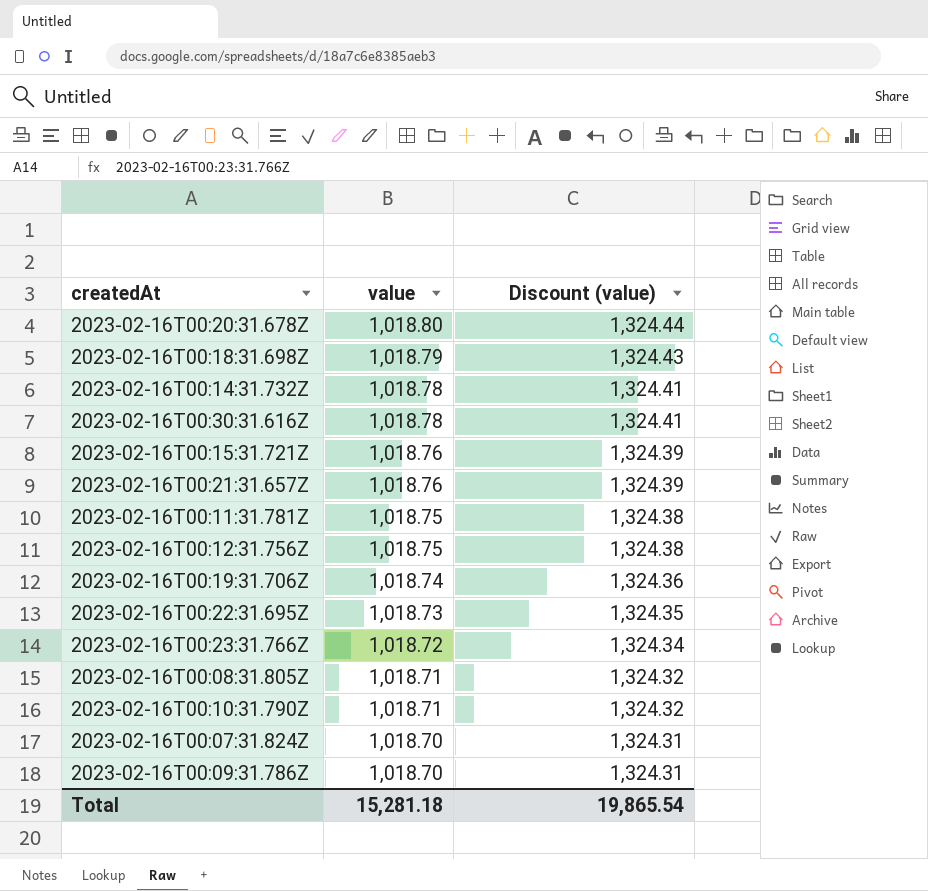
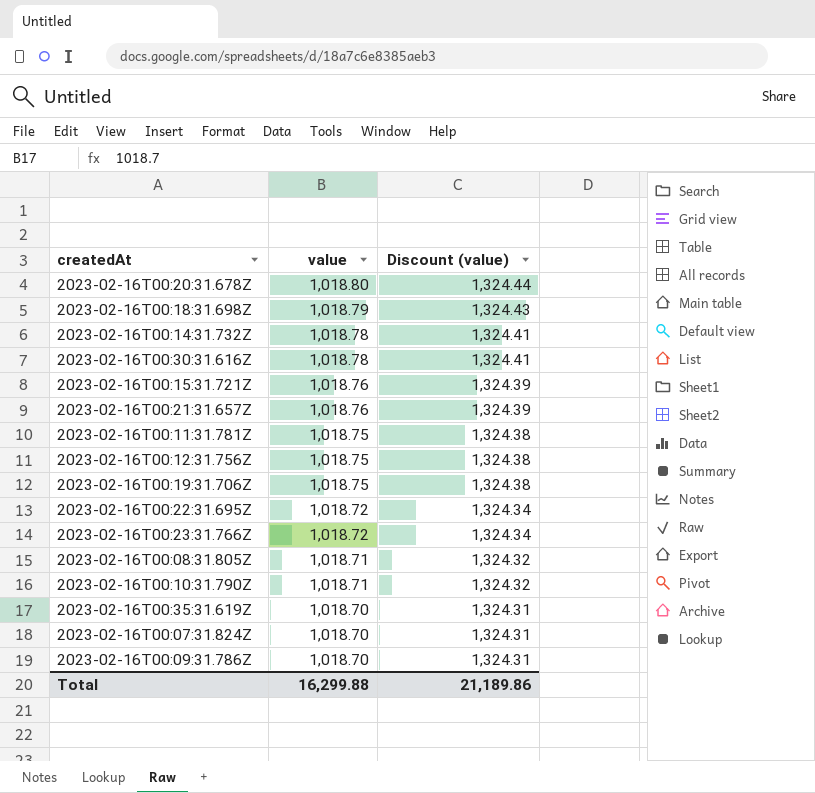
2023-02-16T00:19:31.706Z | value: 1,018.74 -> 1,018.75
2023-02-16T00:19:31.706Z | Discount (value): 1,324.36 -> 1,324.38
2023-02-16T00:22:31.695Z | value: 1,018.73 -> 1,018.72
2023-02-16T00:22:31.695Z | Discount (value): 1,324.35 -> 1,324.34
row 2023-02-16T00:35:31.619Z: none -> 1,018.70 | 1,324.31
Total | value: 15,281.18 -> 16,299.88
Total | Discount (value): 19,865.54 -> 21,189.86

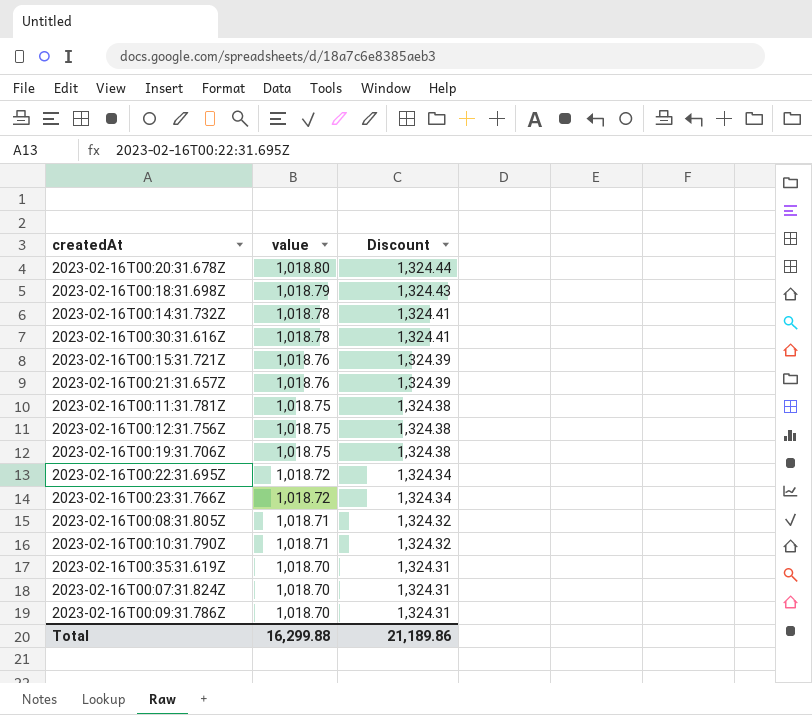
column name: Discount (value) -> Discount

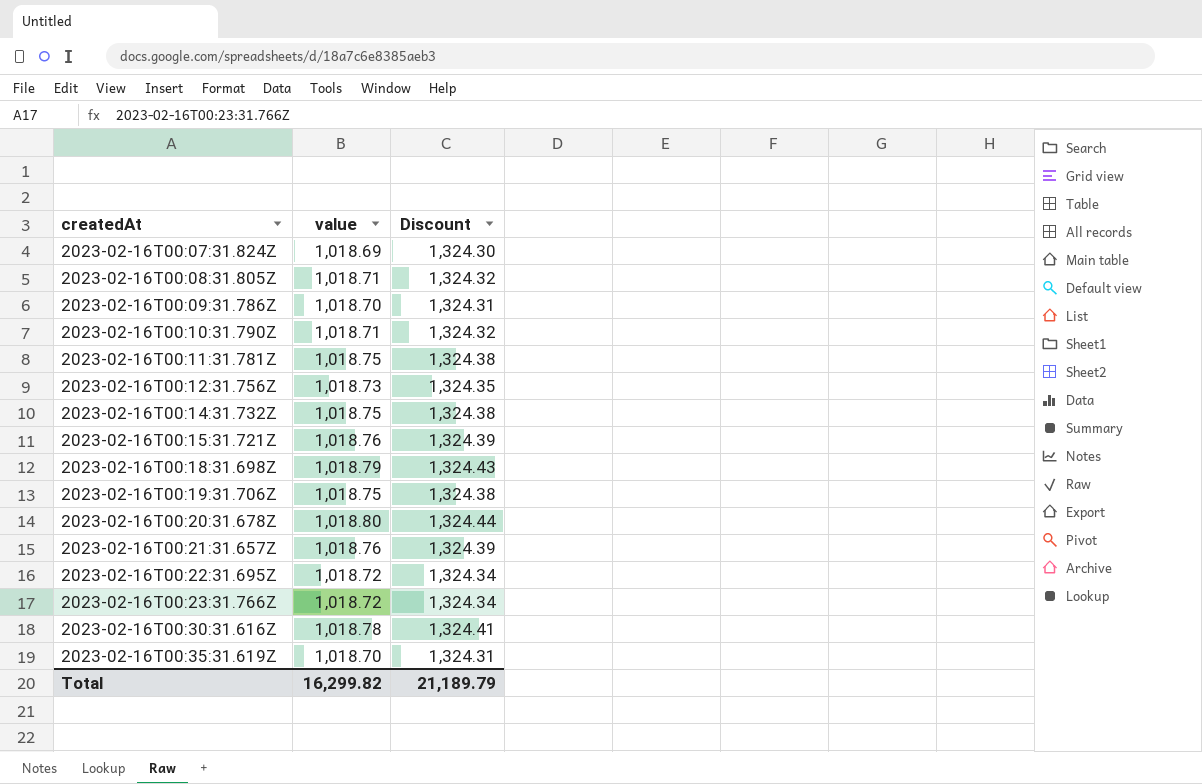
row order: value descending -> createdAt ascending
2023-02-16T00:07:31.824Z | value: 1,018.70 -> 1,018.69
2023-02-16T00:07:31.824Z | Discount: 1,324.31 -> 1,324.30
2023-02-16T00:12:31.756Z | value: 1,018.75 -> 1,018.73
2023-02-16T00:12:31.756Z | Discount: 1,324.38 -> 1,324.35
2023-02-16T00:14:31.732Z | value: 1,018.78 -> 1,018.75
2023-02-16T00:14:31.732Z | Discount: 1,324.41 -> 1,324.38
Total | value: 16,299.88 -> 16,299.82
Total | Discount: 21,189.86 -> 21,189.79

